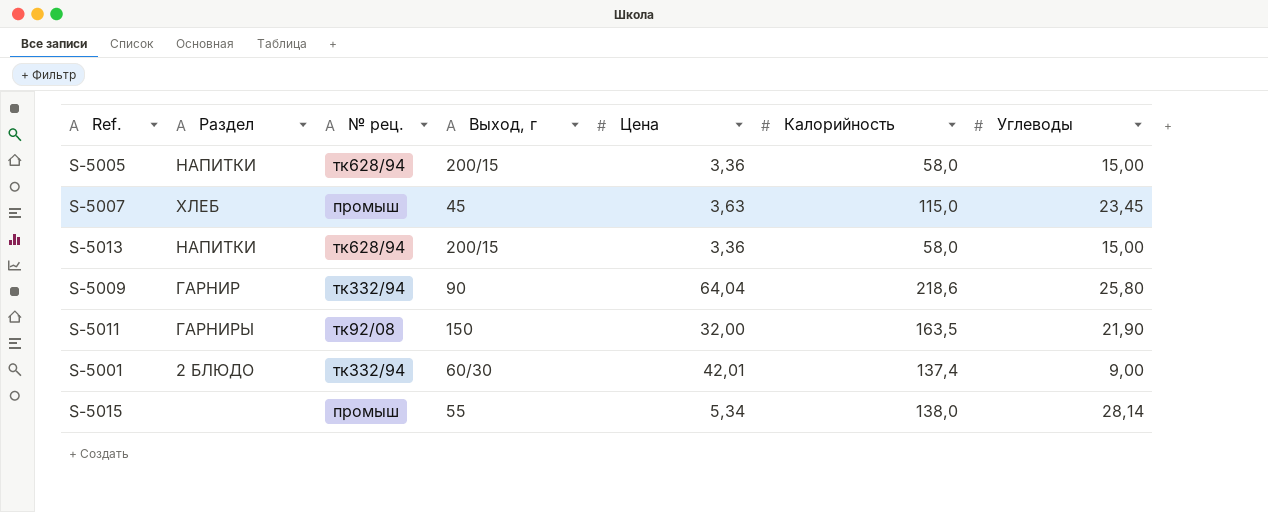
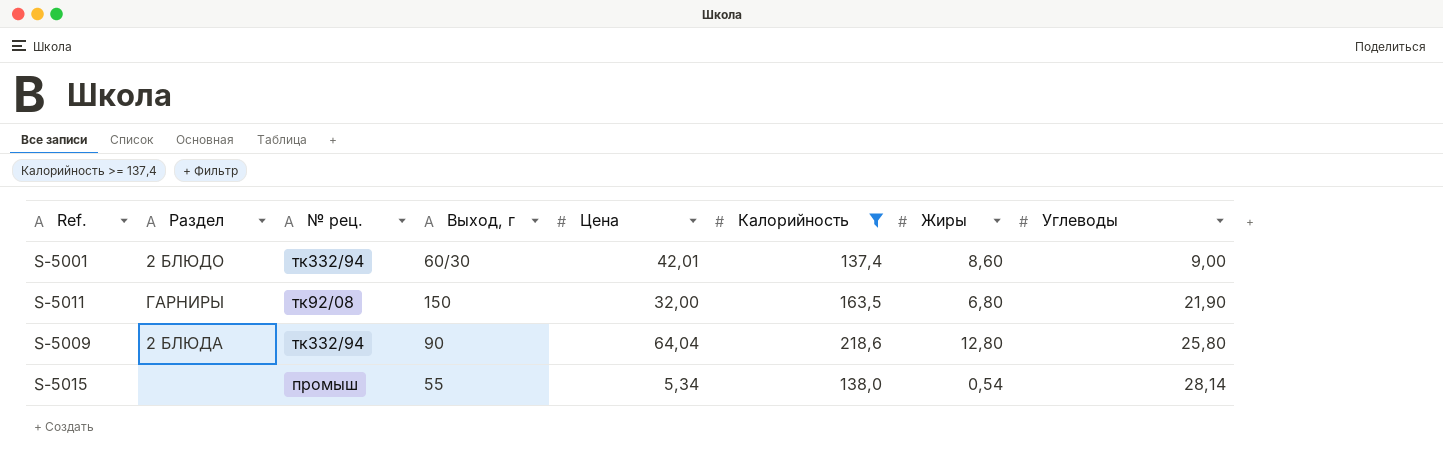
filter: none -> Калорийность >= 137,4
row order: none -> Углеводы ascending
column Жиры | position: none -> 7
S-5009 | Раздел: ГАРНИР -> 2 БЛЮДА

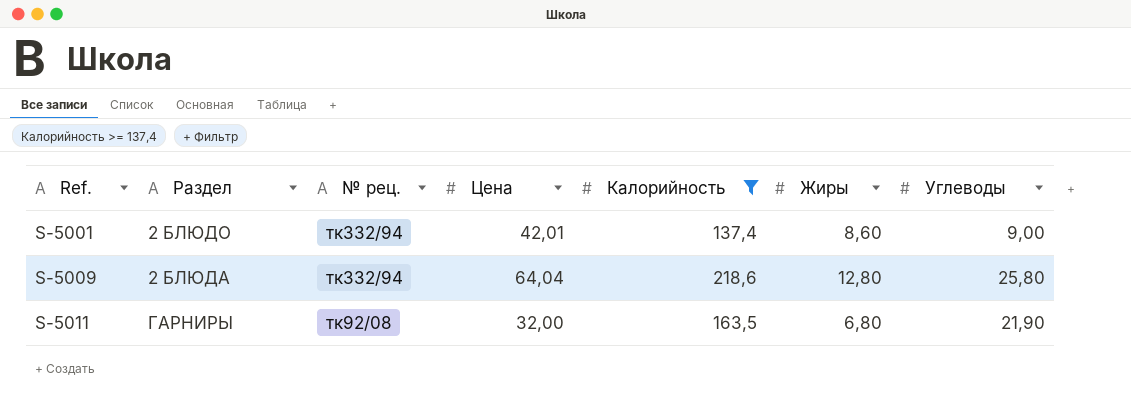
row order: Углеводы ascending -> Ref. ascending
column Выход, г | position: 4 -> none
row S-5015: none | промыш | 55 | 5,34 | 138,0 | 0,54 | 28,14 -> none

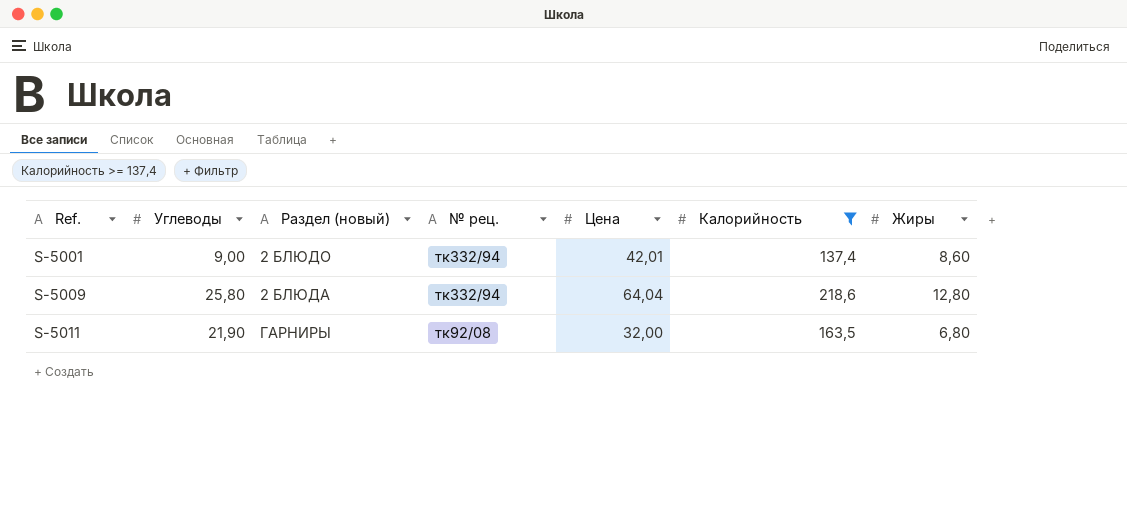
column Углеводы | position: 7 -> 2
column name: Раздел -> Раздел (новый)

